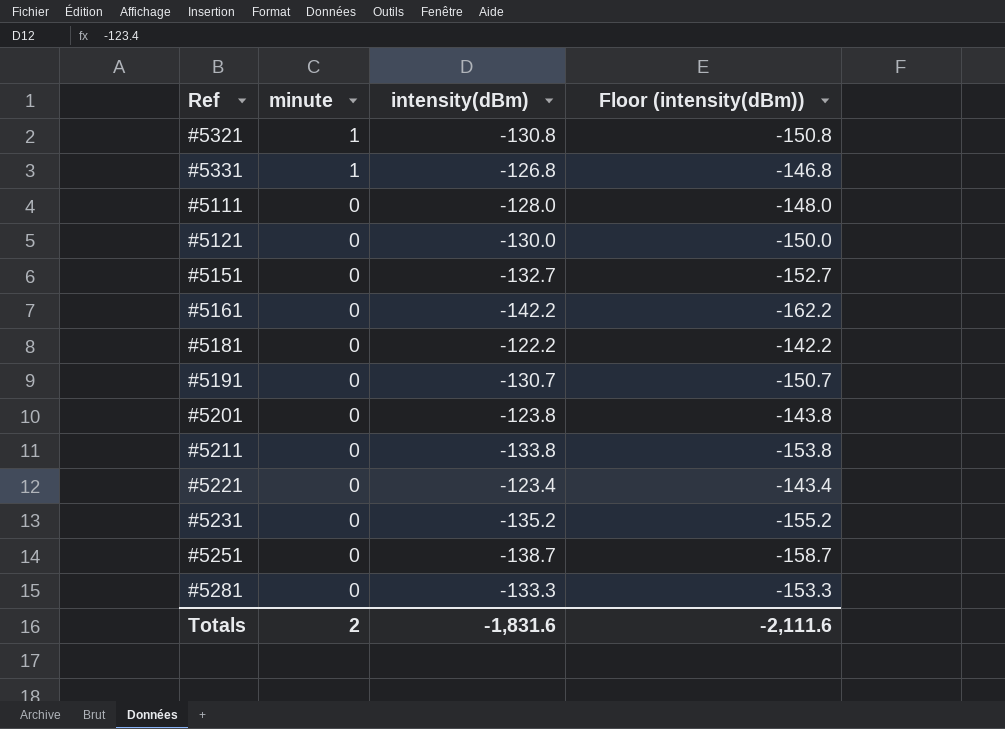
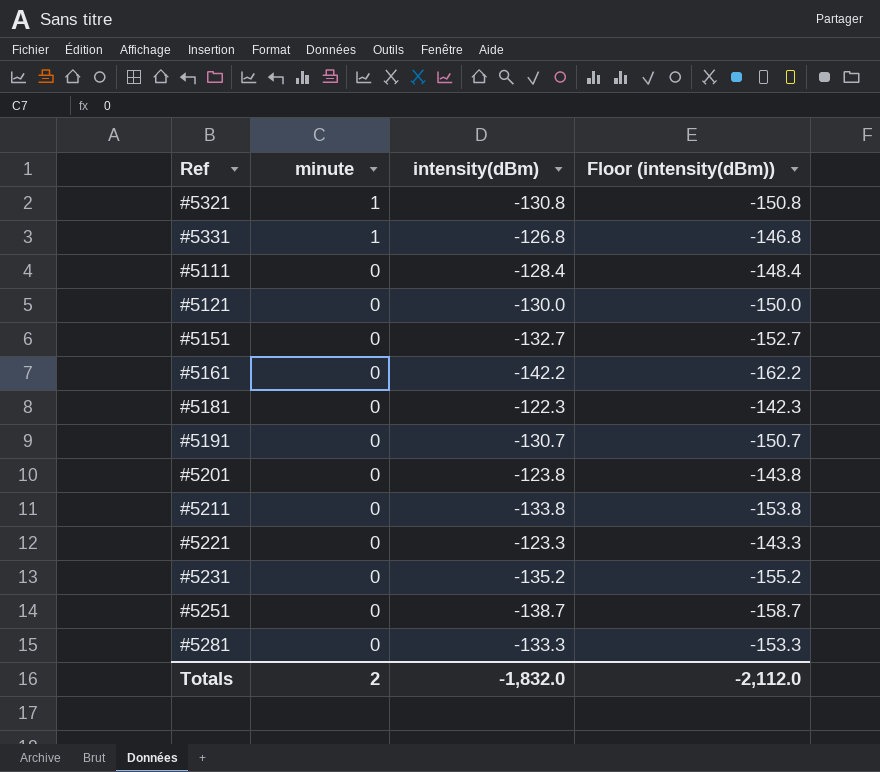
#5111 | intensity(dBm): -128.0 -> -128.4
#5111 | Floor (intensity(dBm)): -148.0 -> -148.4
#5181 | intensity(dBm): -122.2 -> -122.3
#5181 | Floor (intensity(dBm)): -142.2 -> -142.3
#5221 | intensity(dBm): -123.4 -> -123.3
#5221 | Floor (intensity(dBm)): -143.4 -> -143.3
Totals | intensity(dBm): -1,831.6 -> -1,832.0
Totals | Floor (intensity(dBm)): -2,111.6 -> -2,112.0

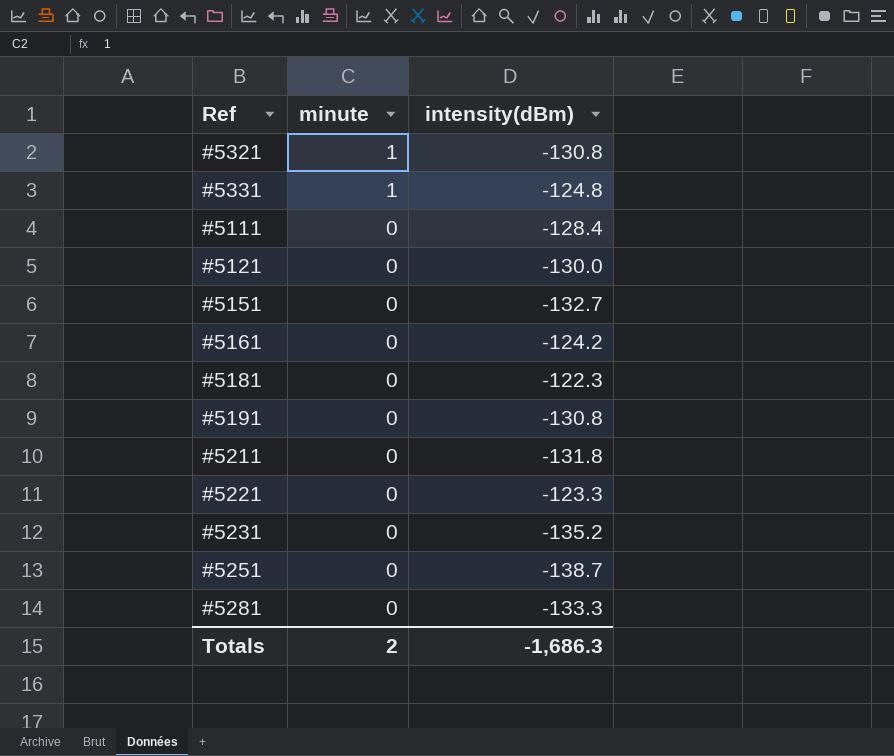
column Floor (intensity(dBm)) | formula: [intensity(dBm)] - 20 -> none
row #5201: 0 | -123.8 | -143.8 -> none
#5331 | intensity(dBm): -126.8 -> -124.8
#5161 | intensity(dBm): -142.2 -> -124.2
#5191 | intensity(dBm): -130.7 -> -130.8
#5211 | intensity(dBm): -133.8 -> -131.8
Totals | intensity(dBm): -1,832.0 -> -1,686.3

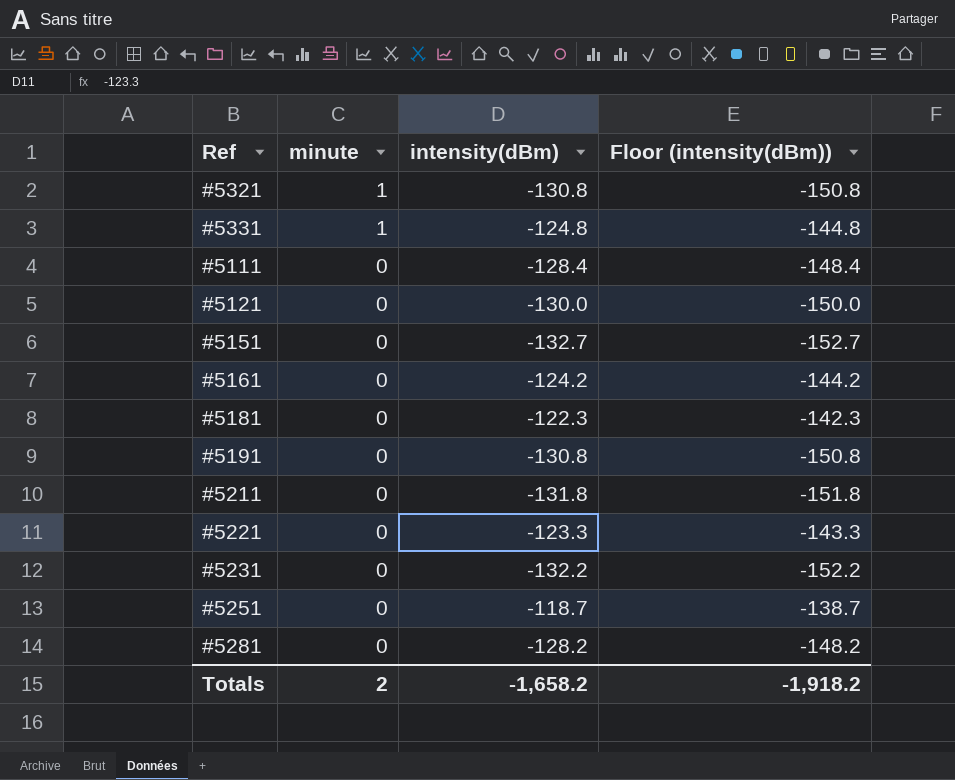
column Floor (intensity(dBm)) | formula: none -> [intensity(dBm)] - 20
#5231 | intensity(dBm): -135.2 -> -132.2
#5251 | intensity(dBm): -138.7 -> -118.7
#5281 | intensity(dBm): -133.3 -> -128.2
Totals | intensity(dBm): -1,686.3 -> -1,658.2

